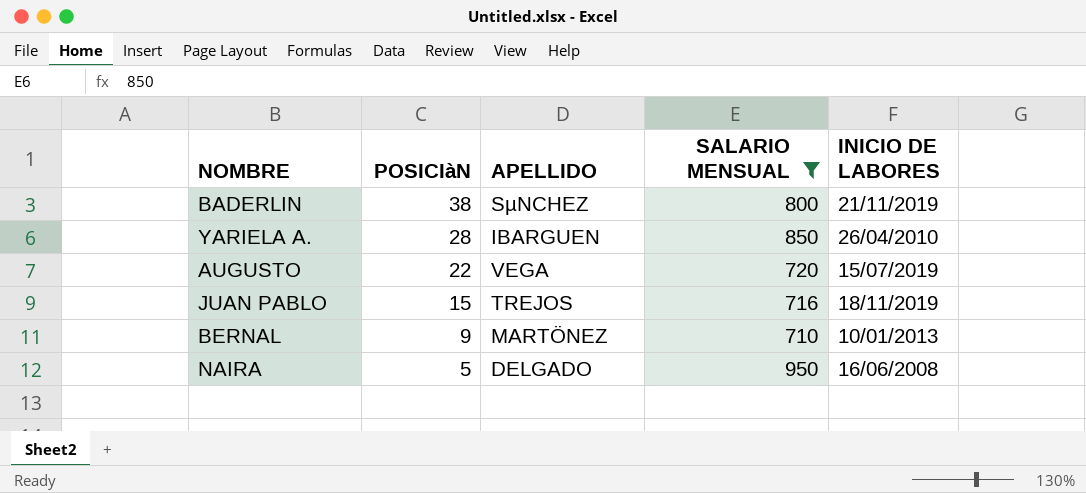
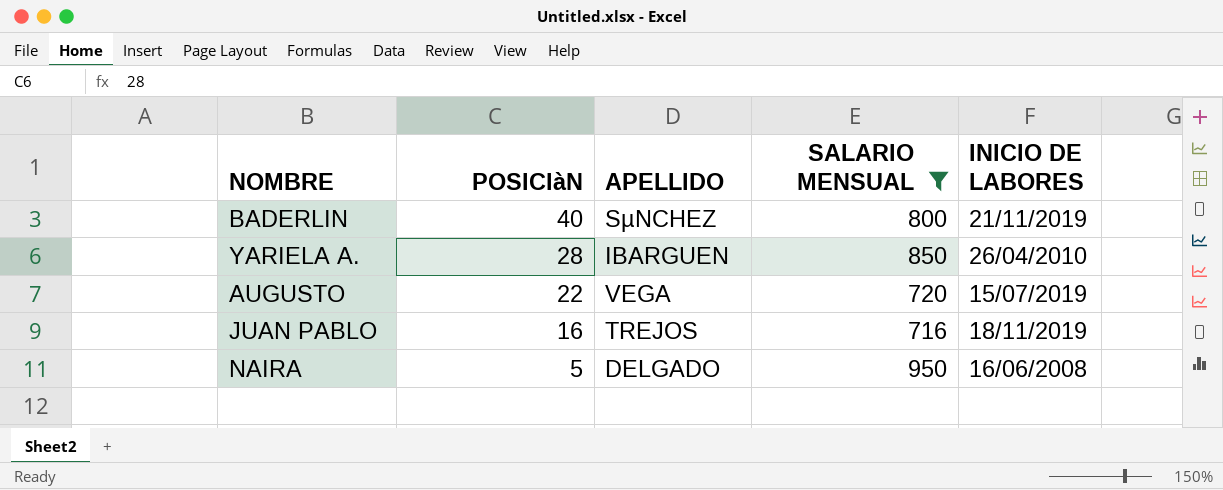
row BERNAL: 9 | MARTÖNEZ | 710 | 10/01/2013 -> none
BADERLIN | POSICIàN: 38 -> 40
JUAN PABLO | POSICIàN: 15 -> 16

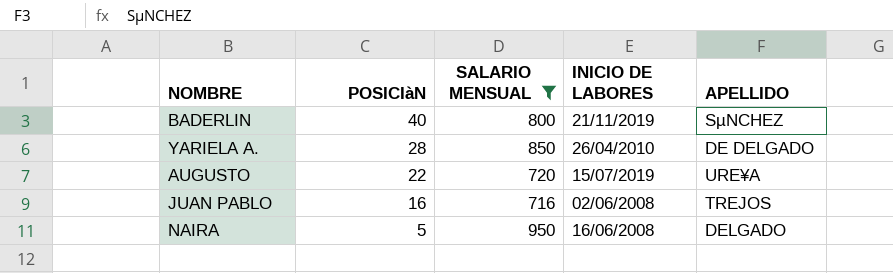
column APELLIDO | position: 3 -> 5
YARIELA A. | APELLIDO: IBARGUEN -> DE DELGADO
AUGUSTO | APELLIDO: VEGA -> URE¥A
JUAN PABLO | INICIO DE LABORES: 18/11/2019 -> 02/06/2008

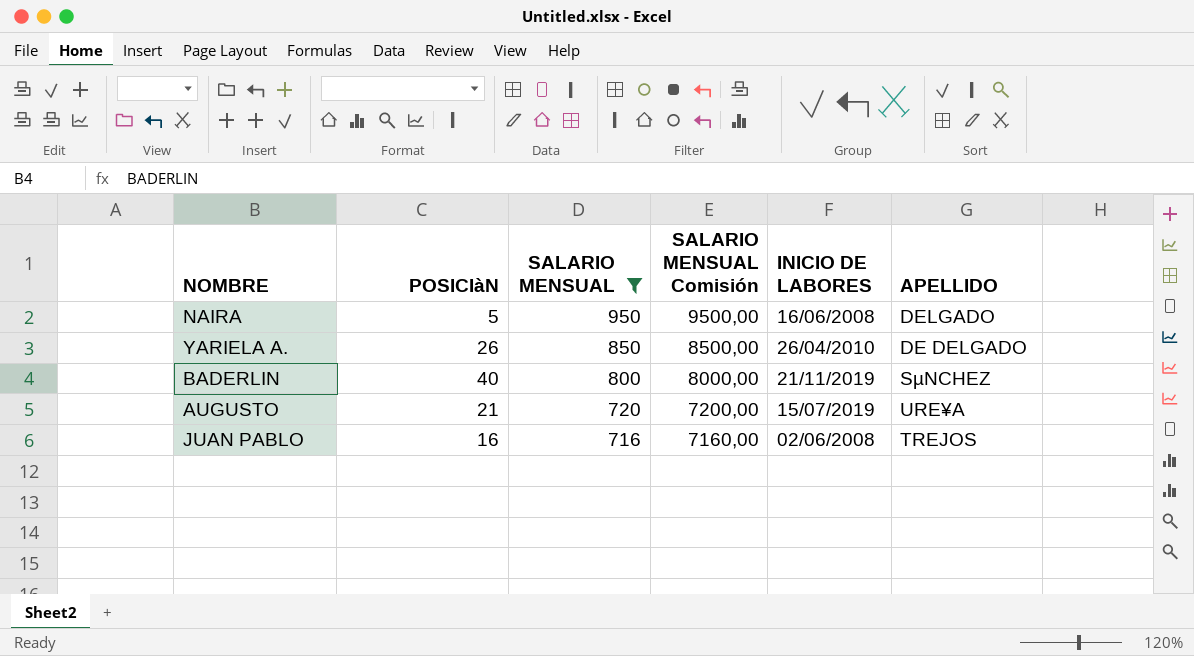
row order: POSICIàN descending -> SALARIO MENSUAL descending
column SALARIO MENSUAL Comisión | formula: none -> [SALARIO MENSUAL] * 10
YARIELA A. | POSICIàN: 28 -> 26
AUGUSTO | POSICIàN: 22 -> 21

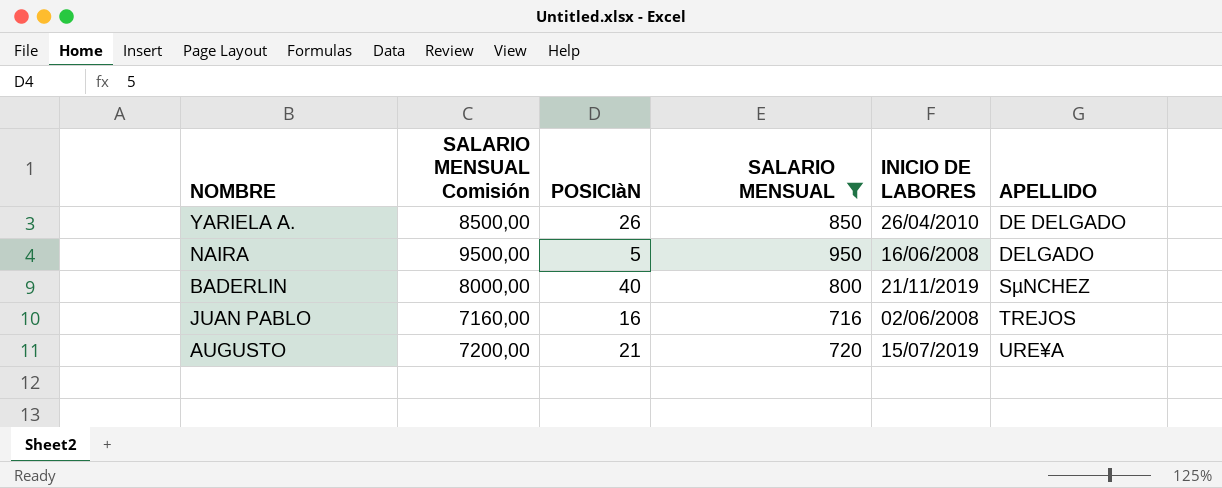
row order: SALARIO MENSUAL descending -> APELLIDO ascending
column SALARIO MENSUAL Comisión | position: 4 -> 2

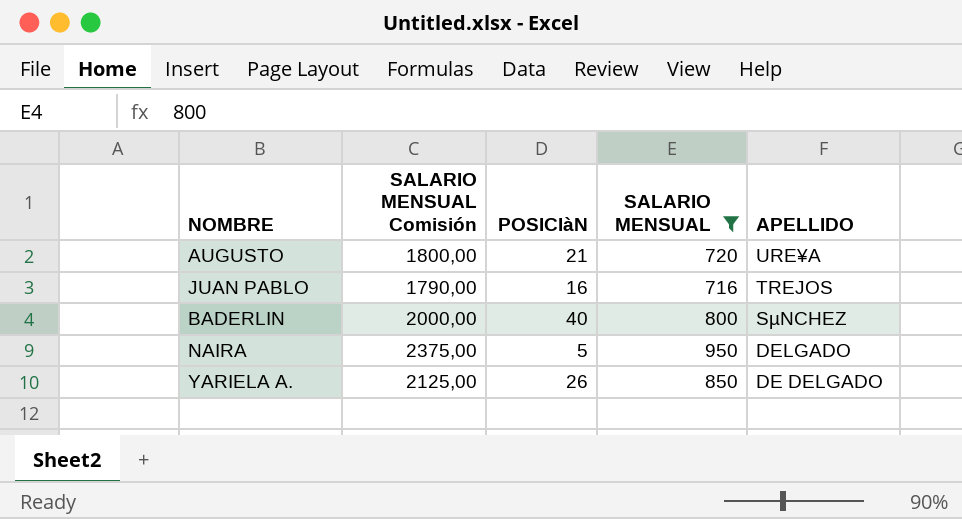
row order: APELLIDO ascending -> APELLIDO descending
column INICIO DE LABORES | position: 5 -> none
column SALARIO MENSUAL Comisión | formula: [SALARIO MENSUAL] * 10 -> [SALARIO MENSUAL] * 2,5

